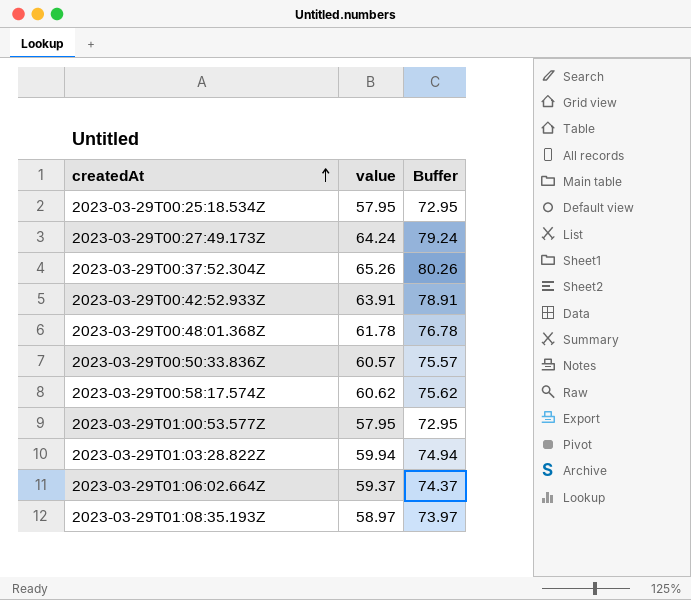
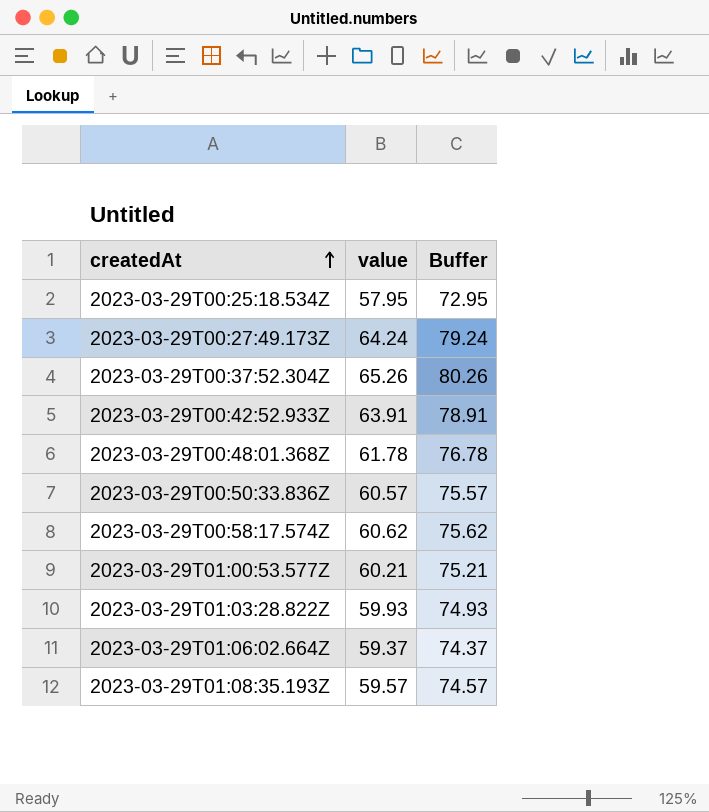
2023-03-29T01:00:53.577Z | value: 57.95 -> 60.21
2023-03-29T01:00:53.577Z | Buffer: 72.95 -> 75.21
2023-03-29T01:03:28.822Z | value: 59.94 -> 59.93
2023-03-29T01:03:28.822Z | Buffer: 74.94 -> 74.93
2023-03-29T01:08:35.193Z | value: 58.97 -> 59.57
2023-03-29T01:08:35.193Z | Buffer: 73.97 -> 74.57

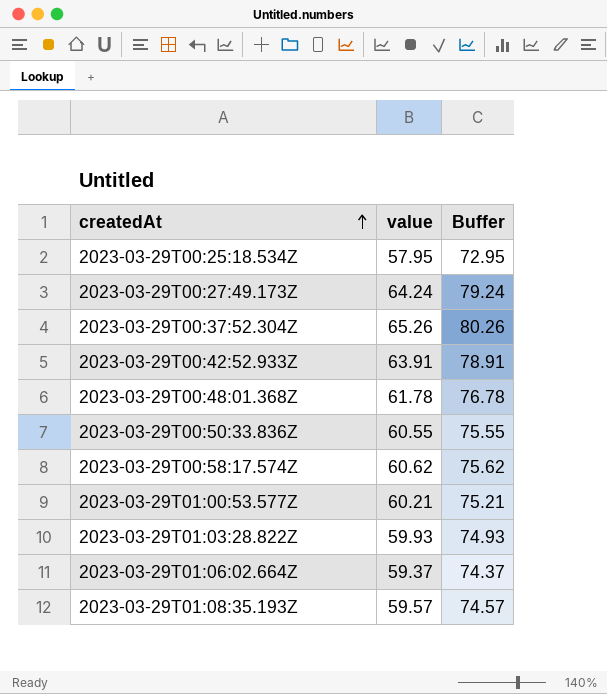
2023-03-29T00:50:33.836Z | value: 60.57 -> 60.55
2023-03-29T00:50:33.836Z | Buffer: 75.57 -> 75.55

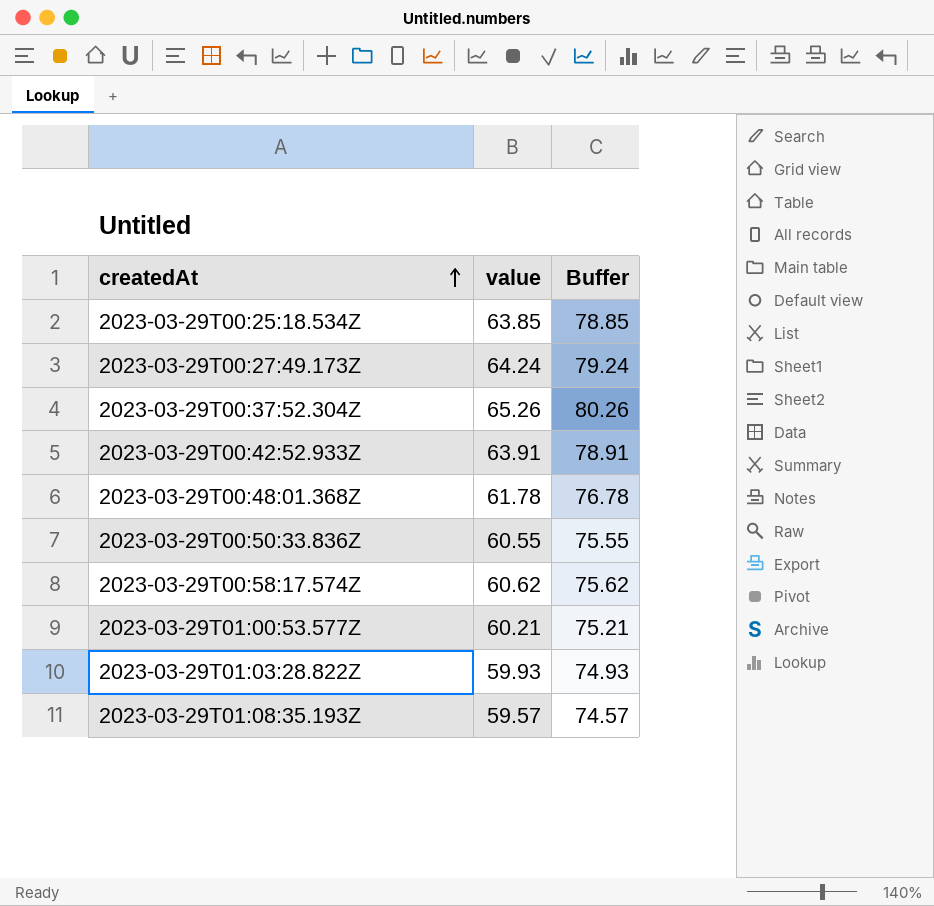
row 2023-03-29T01:06:02.664Z: 59.37 | 74.37 -> none
2023-03-29T00:25:18.534Z | value: 57.95 -> 63.85
2023-03-29T00:25:18.534Z | Buffer: 72.95 -> 78.85

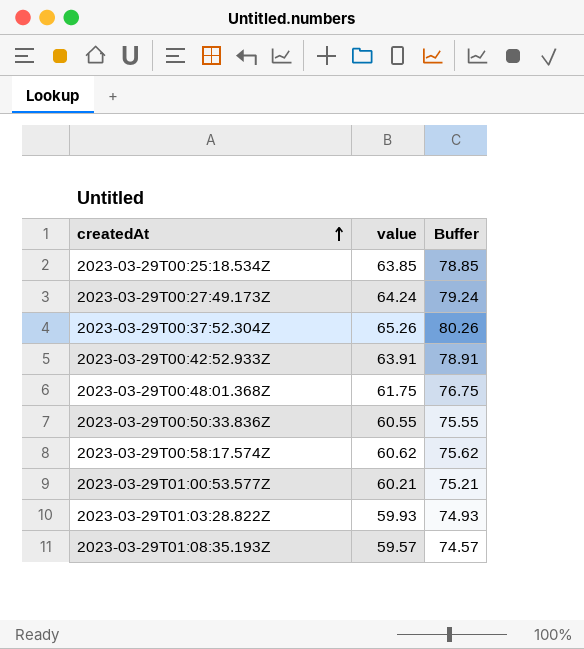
2023-03-29T00:48:01.368Z | value: 61.78 -> 61.75
2023-03-29T00:48:01.368Z | Buffer: 76.78 -> 76.75

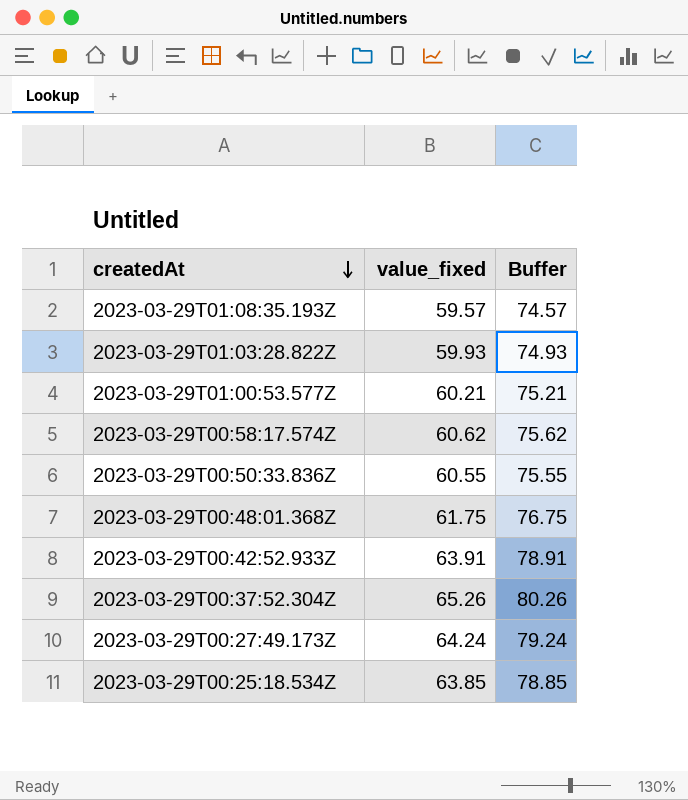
row order: createdAt ascending -> createdAt descending
column name: value -> value_fixed

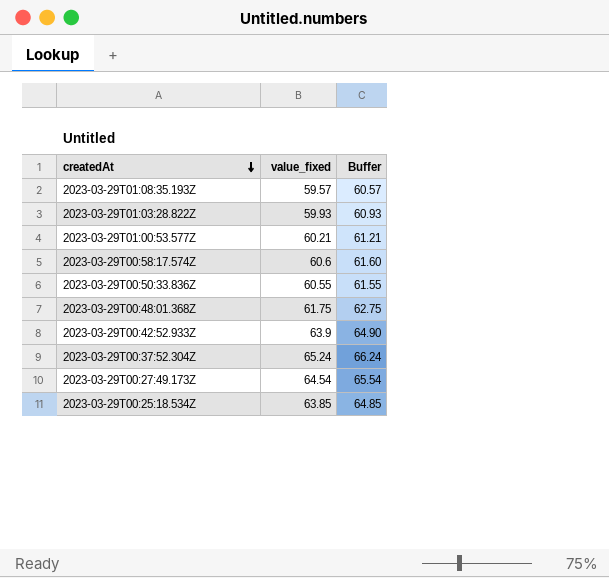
column Buffer | formula: [value_fixed] + 15 -> [value_fixed] + 1
2023-03-29T00:58:17.574Z | value_fixed: 60.62 -> 60.6
2023-03-29T00:42:52.933Z | value_fixed: 63.91 -> 63.9
2023-03-29T00:37:52.304Z | value_fixed: 65.26 -> 65.24
2023-03-29T00:27:49.173Z | value_fixed: 64.24 -> 64.54

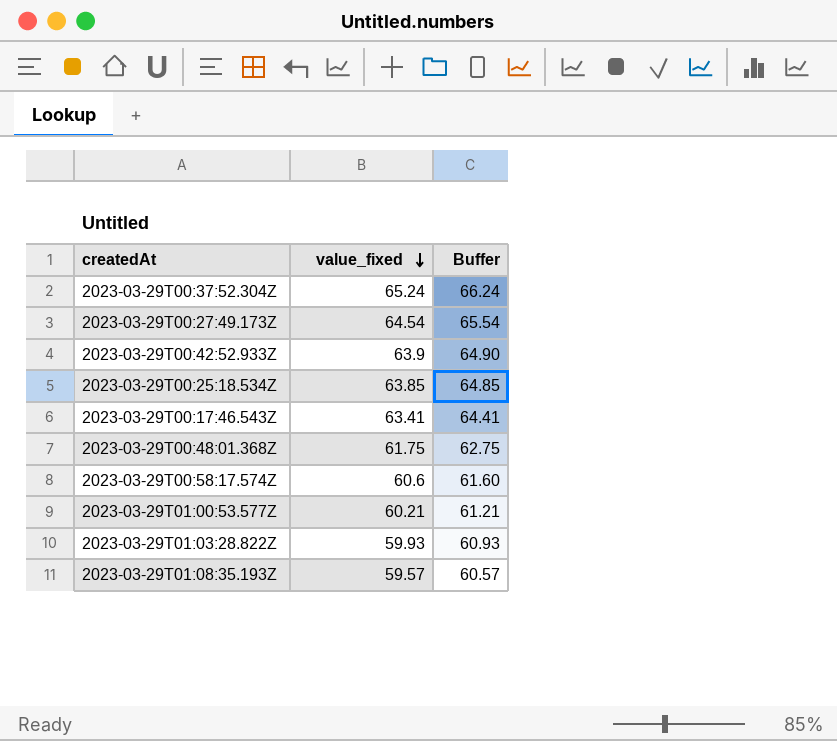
row order: createdAt descending -> value_fixed descending
row 2023-03-29T00:50:33.836Z: 60.55 | 61.55 -> none
row 2023-03-29T00:17:46.543Z: none -> 63.41 | 64.41

